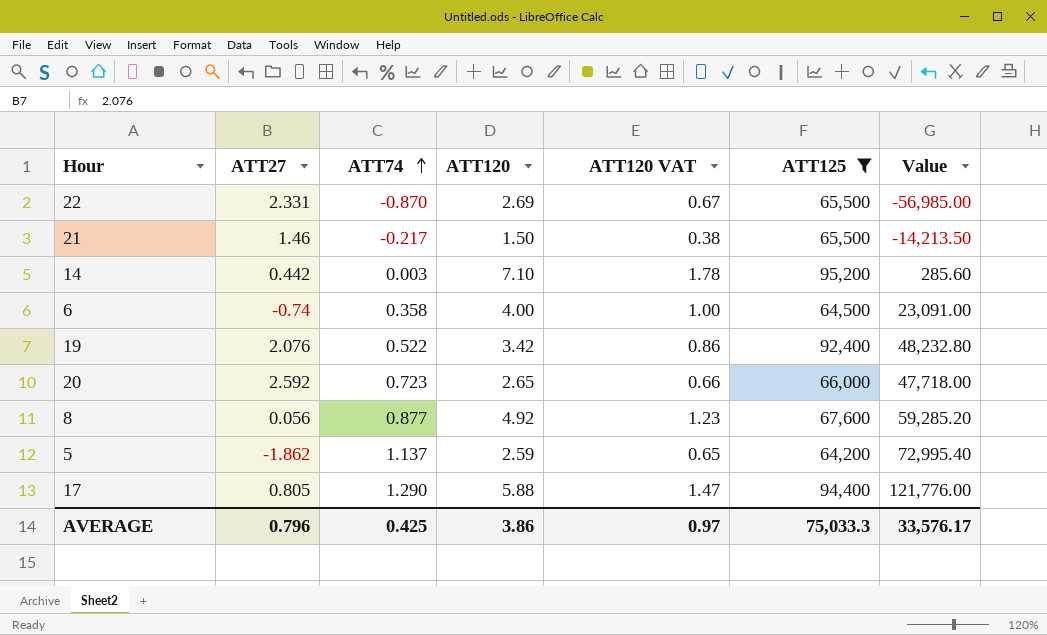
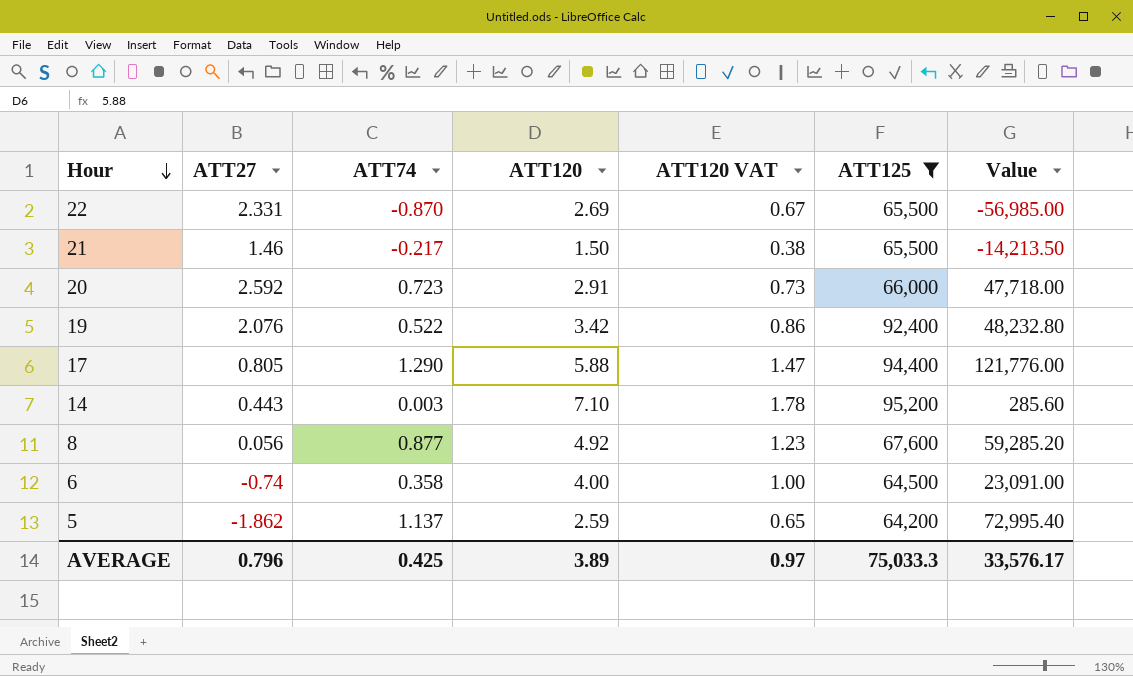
row order: ATT74 ascending -> Hour descending
20 | ATT120: 2.65 -> 2.91
20 | ATT120 VAT: 0.66 -> 0.73
14 | ATT27: 0.442 -> 0.443
AVERAGE | ATT120: 3.86 -> 3.89

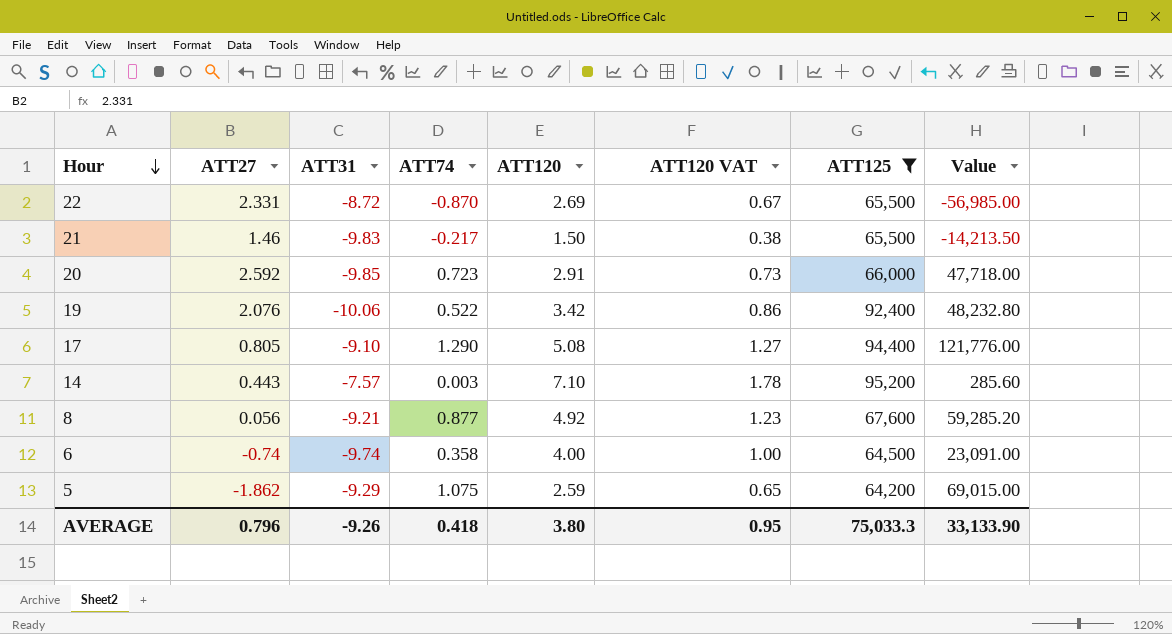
column ATT31 | position: none -> 3
17 | ATT120: 5.88 -> 5.08
17 | ATT120 VAT: 1.47 -> 1.27
5 | ATT74: 1.137 -> 1.075
5 | Value: 72,995.40 -> 69,015.00
AVERAGE | ATT74: 0.425 -> 0.418
AVERAGE | ATT120: 3.89 -> 3.80
AVERAGE | ATT120 VAT: 0.97 -> 0.95
AVERAGE | Value: 33,576.17 -> 33,133.90

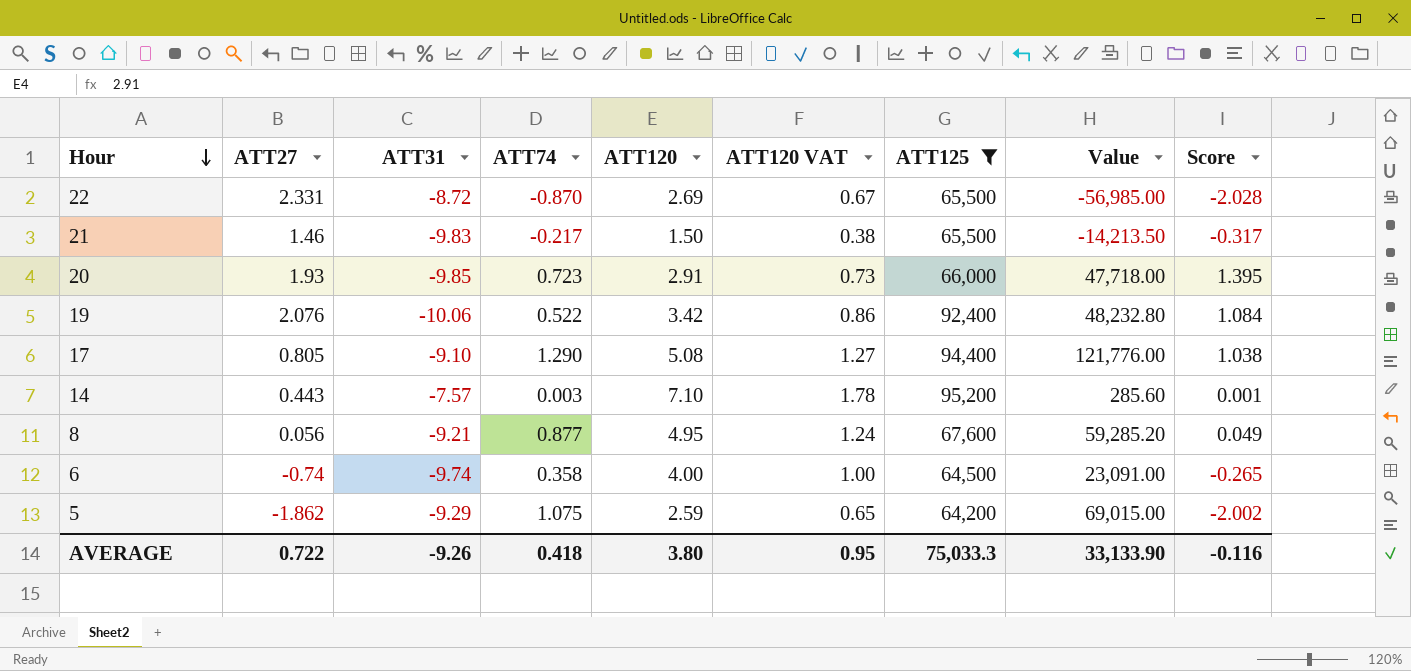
column Score | formula: none -> [ATT27] * [ATT74]
20 | ATT27: 2.592 -> 1.93
8 | ATT120: 4.92 -> 4.95
8 | ATT120 VAT: 1.23 -> 1.24
AVERAGE | ATT27: 0.796 -> 0.722

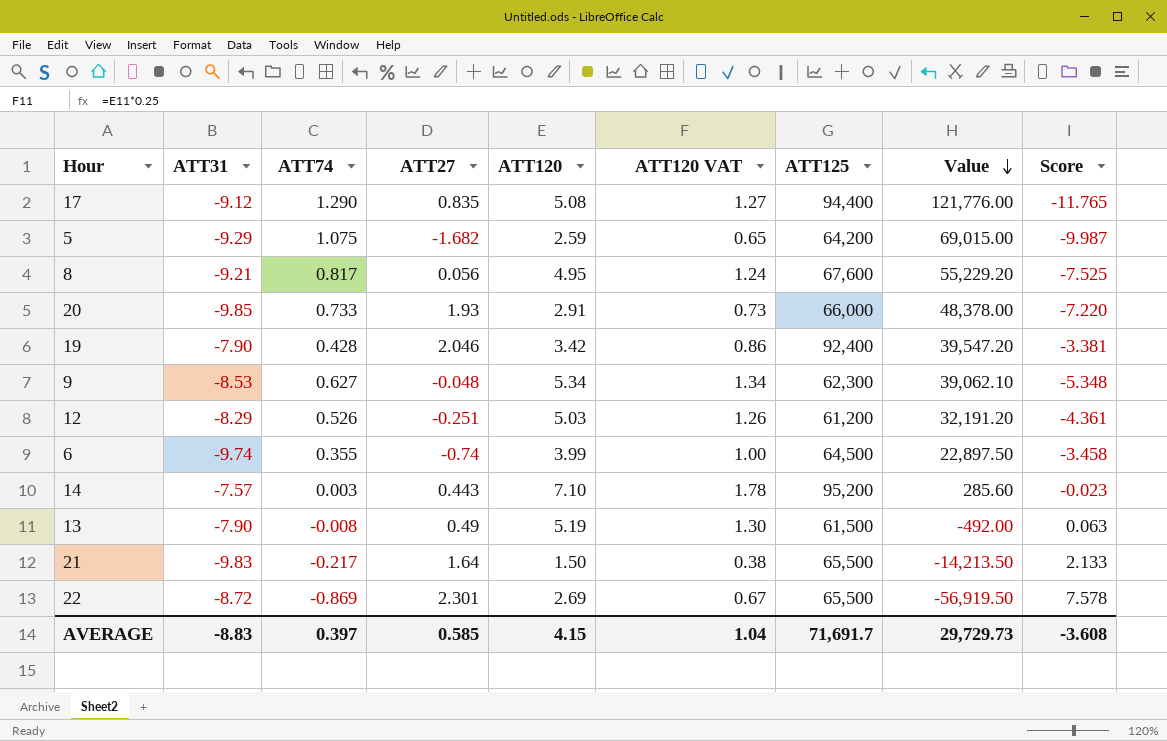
filter: ATT125 >= 64,200 -> none
row order: Hour descending -> Value descending
column ATT27 | position: 2 -> 4
column Score | formula: [ATT27] * [ATT74] -> [ATT31] * [ATT74]
17 | ATT31: -9.10 -> -9.12
17 | ATT27: 0.805 -> 0.835
5 | ATT27: -1.862 -> -1.682
8 | ATT74: 0.877 -> 0.817
8 | Value: 59,285.20 -> 55,229.20
20 | ATT74: 0.723 -> 0.733
20 | Value: 47,718.00 -> 48,378.00
19 | ATT31: -10.06 -> -7.90
19 | ATT74: 0.522 -> 0.428
19 | ATT27: 2.076 -> 2.046
19 | Value: 48,232.80 -> 39,547.20
6 | ATT74: 0.358 -> 0.355
6 | ATT120: 4.00 -> 3.99
6 | Value: 23,091.00 -> 22,897.50
21 | ATT27: 1.46 -> 1.64
22 | ATT74: -0.870 -> -0.869
22 | ATT27: 2.331 -> 2.301
22 | Value: -56,985.00 -> -56,919.50
AVERAGE | ATT31: -9.26 -> -8.83
AVERAGE | ATT74: 0.418 -> 0.397
AVERAGE | ATT27: 0.722 -> 0.585
AVERAGE | ATT120: 3.80 -> 4.15
AVERAGE | ATT120 VAT: 0.95 -> 1.04
AVERAGE | ATT125: 75,033.3 -> 71,691.7
AVERAGE | Value: 33,133.90 -> 29,729.73
AVERAGE | Score: -0.116 -> -3.608

